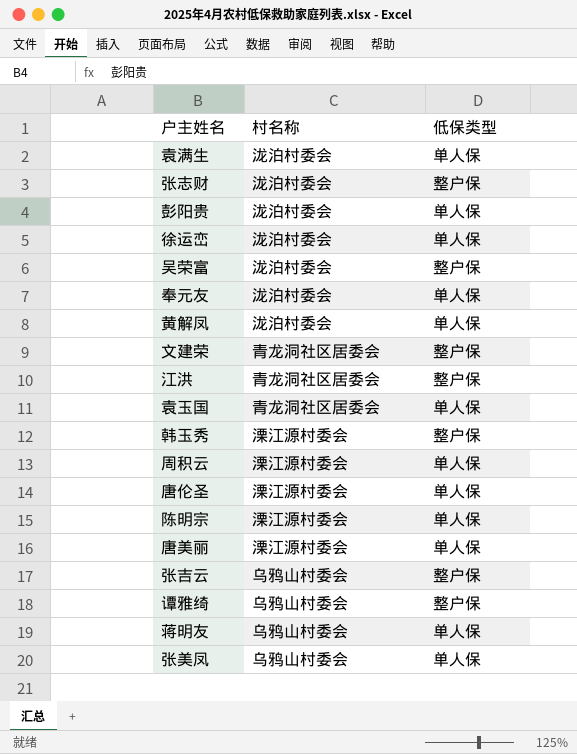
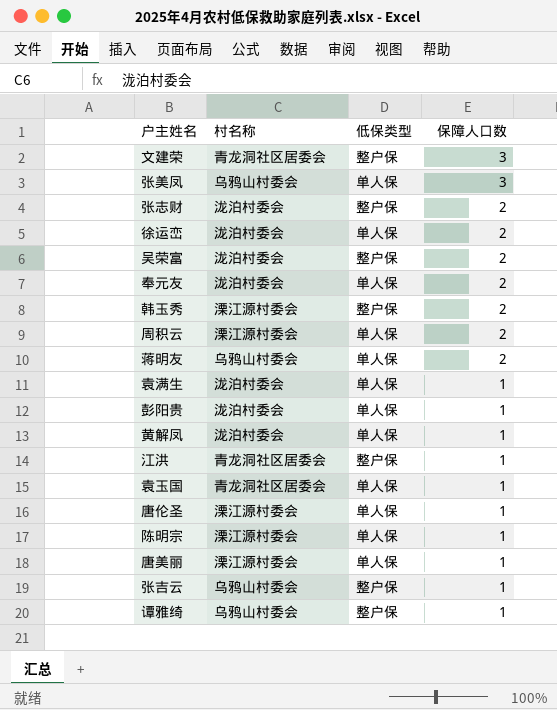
row order: none -> 保障人口数 descending
column 保障人口数 | position: none -> 4

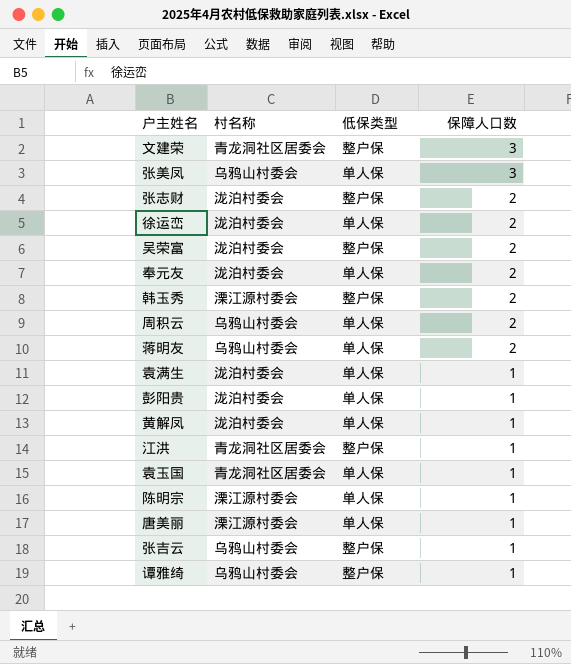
row 唐伦圣: 溧江源村委会 | 单人保 | 1 -> none
周积云 | 村名称: 溧江源村委会 -> 乌鸦山村委会

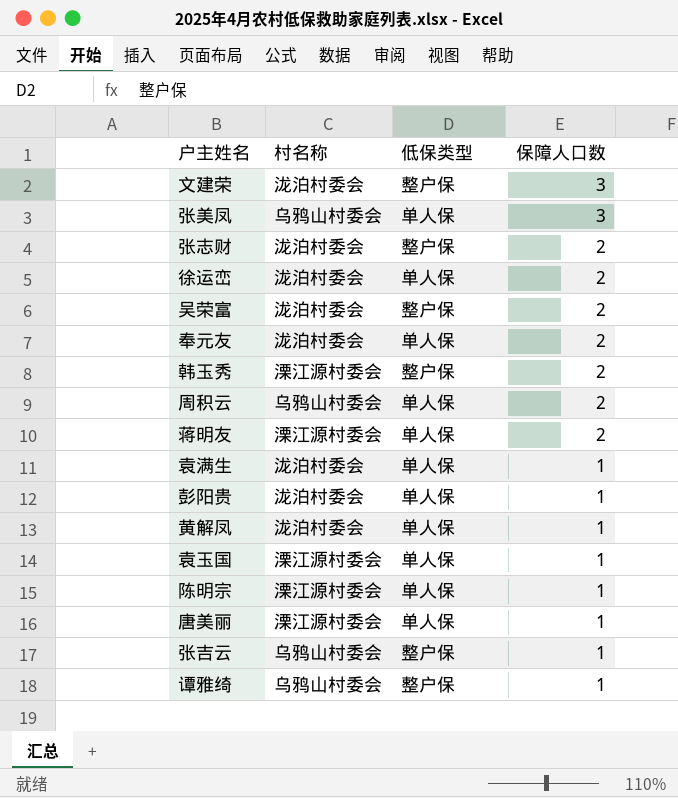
row 江洪: 青龙洞社区居委会 | 整户保 | 1 -> none
文建荣 | 村名称: 青龙洞社区居委会 -> 泷泊村委会
蒋明友 | 村名称: 乌鸦山村委会 -> 溧江源村委会
袁玉国 | 村名称: 青龙洞社区居委会 -> 溧江源村委会

